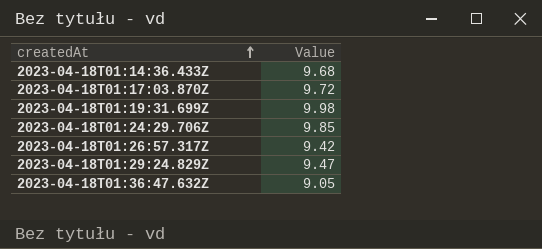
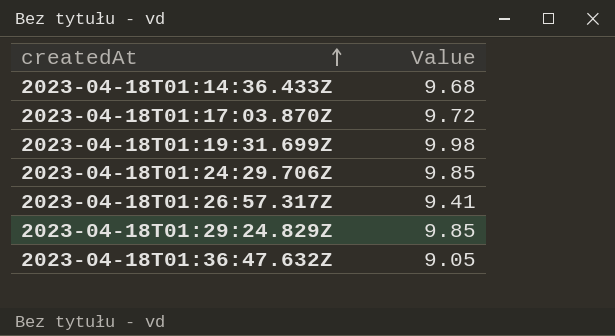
2023-04-18T01:26:57.317Z | Value: 9.42 -> 9.41
2023-04-18T01:29:24.829Z | Value: 9.47 -> 9.85

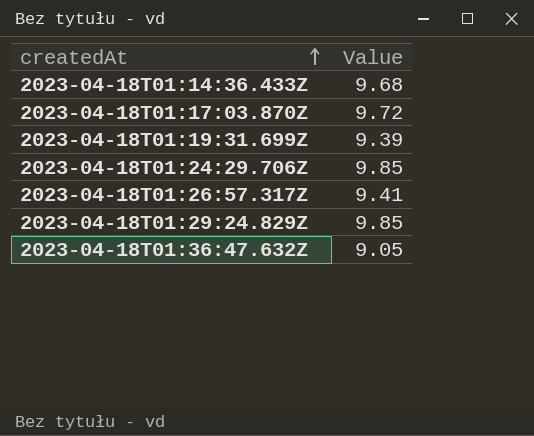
2023-04-18T01:19:31.699Z | Value: 9.98 -> 9.39

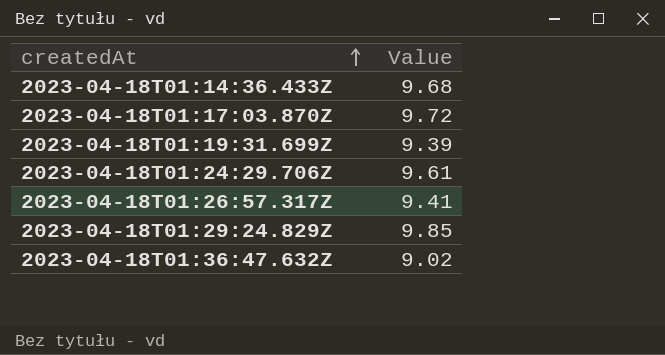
2023-04-18T01:24:29.706Z | Value: 9.85 -> 9.61
2023-04-18T01:36:47.632Z | Value: 9.05 -> 9.02

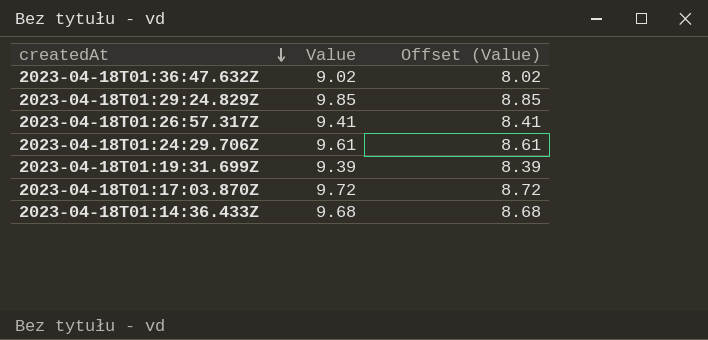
row order: createdAt ascending -> createdAt descending
column Offset (Value) | formula: none -> [Value] - 1

